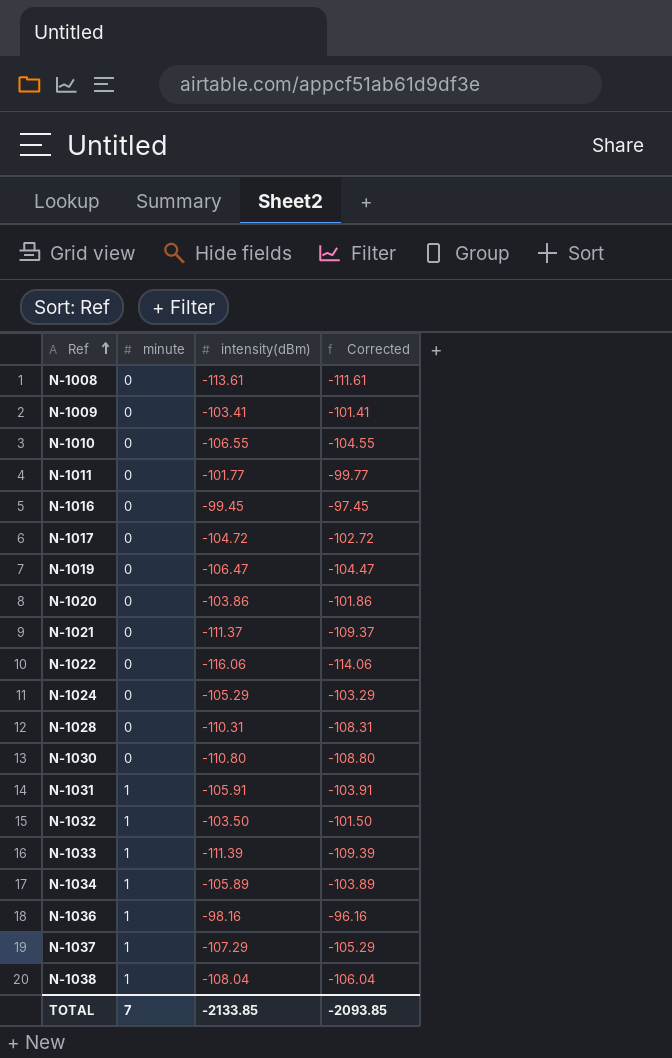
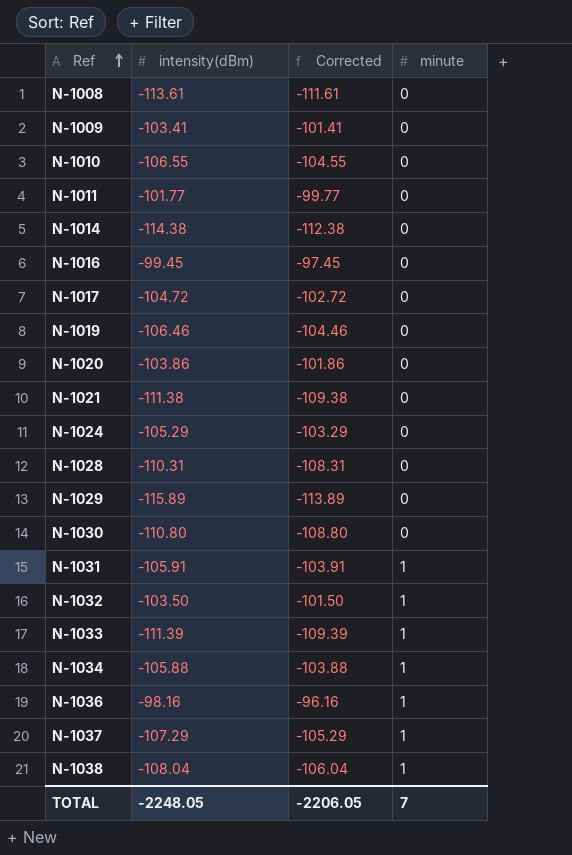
column minute | position: 2 -> 4
row N-1022: 0 | -116.06 | -114.06 -> none
row N-1014: none -> -114.38 | -112.38 | 0
N-1019 | intensity(dBm): -106.47 -> -106.46
N-1019 | Corrected: -104.47 -> -104.46
N-1021 | intensity(dBm): -111.37 -> -111.38
N-1021 | Corrected: -109.37 -> -109.38
row N-1029: none -> -115.89 | -113.89 | 0
N-1034 | intensity(dBm): -105.89 -> -105.88
N-1034 | Corrected: -103.89 -> -103.88
TOTAL | intensity(dBm): -2133.85 -> -2248.05
TOTAL | Corrected: -2093.85 -> -2206.05

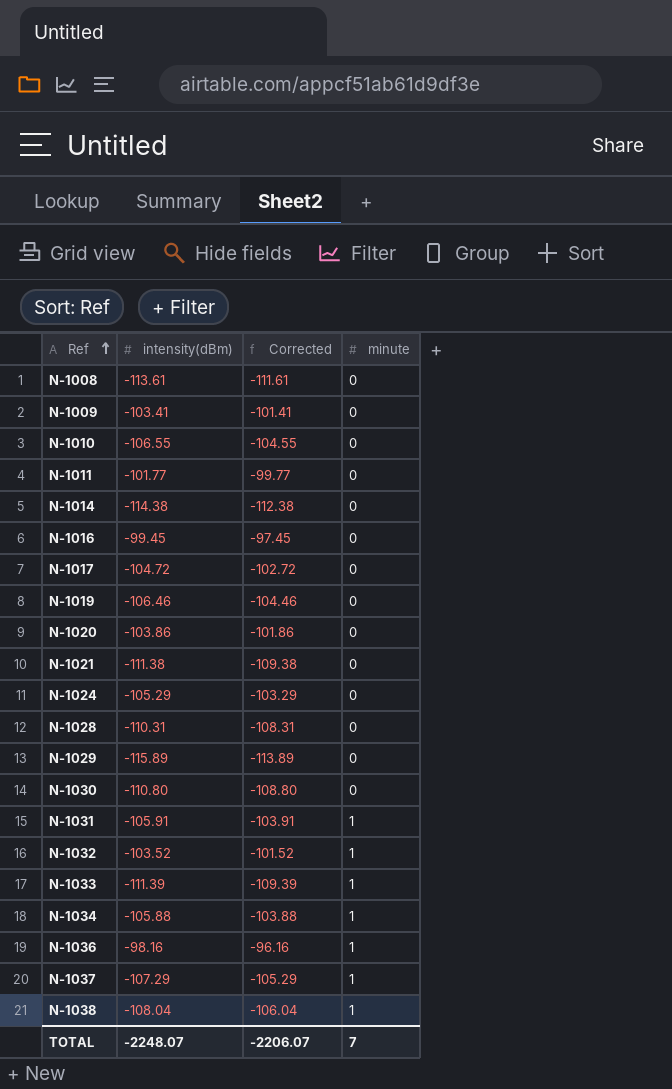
N-1032 | intensity(dBm): -103.50 -> -103.52
N-1032 | Corrected: -101.50 -> -101.52
TOTAL | intensity(dBm): -2248.05 -> -2248.07
TOTAL | Corrected: -2206.05 -> -2206.07

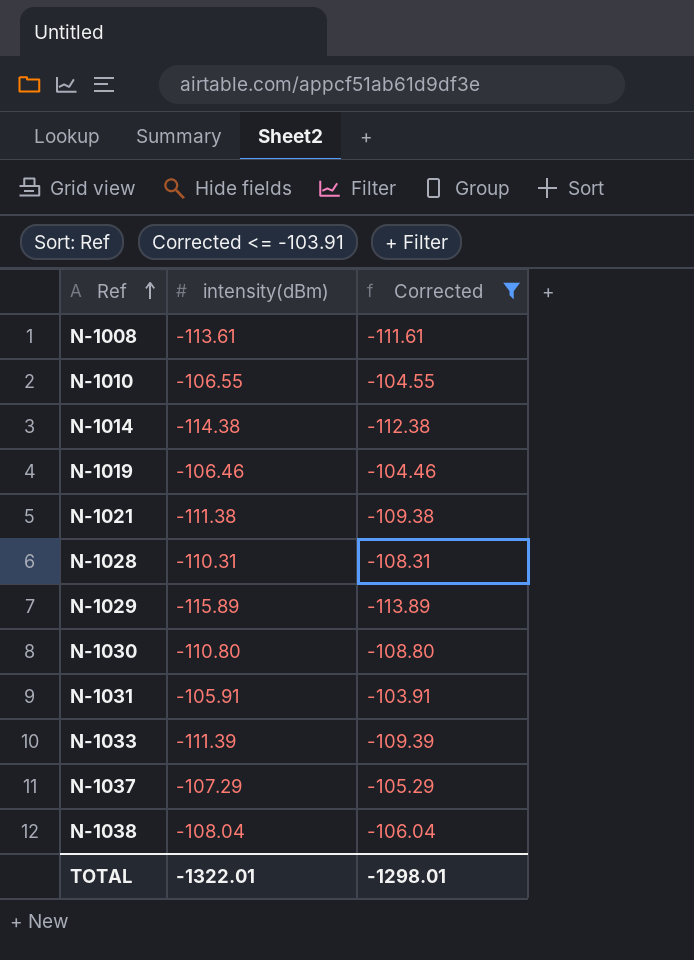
filter: none -> Corrected <= -103.91
column minute | position: 4 -> none
TOTAL | intensity(dBm): -2248.07 -> -1322.01
TOTAL | Corrected: -2206.07 -> -1298.01

